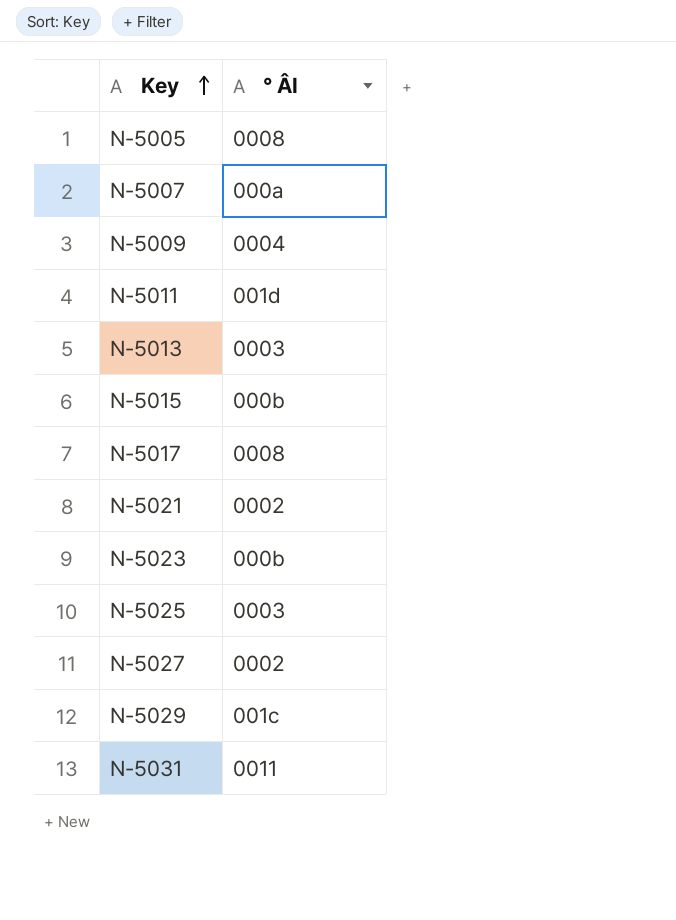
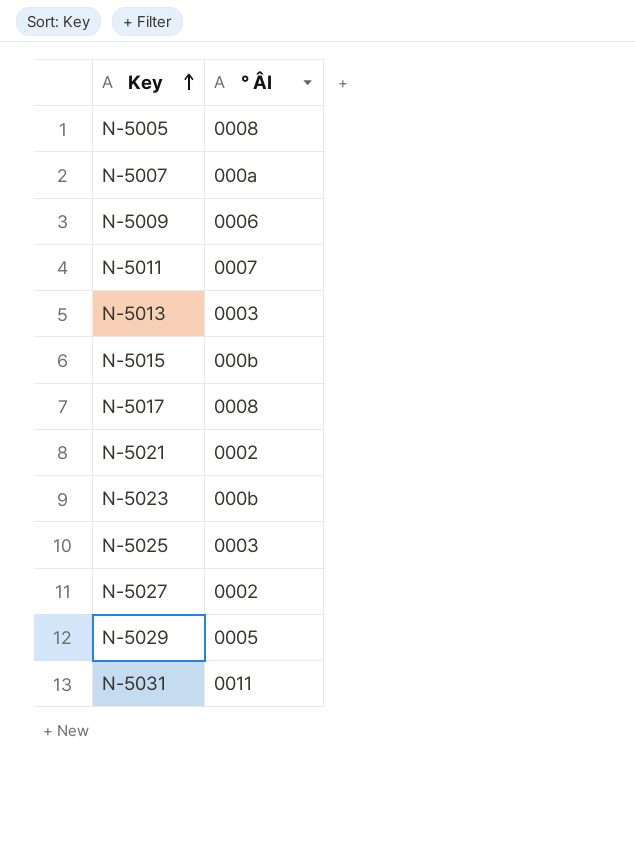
N-5009 | ° ÂI: 0004 -> 0006
N-5011 | ° ÂI: 001d -> 0007
N-5029 | ° ÂI: 001c -> 0005

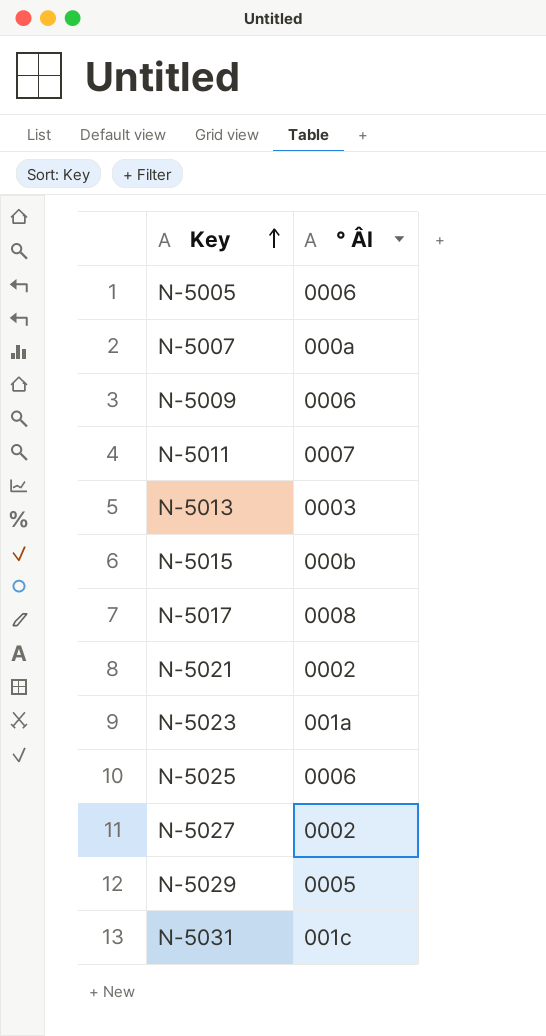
N-5005 | ° ÂI: 0008 -> 0006
N-5023 | ° ÂI: 000b -> 001a
N-5025 | ° ÂI: 0003 -> 0006
N-5031 | ° ÂI: 0011 -> 001c

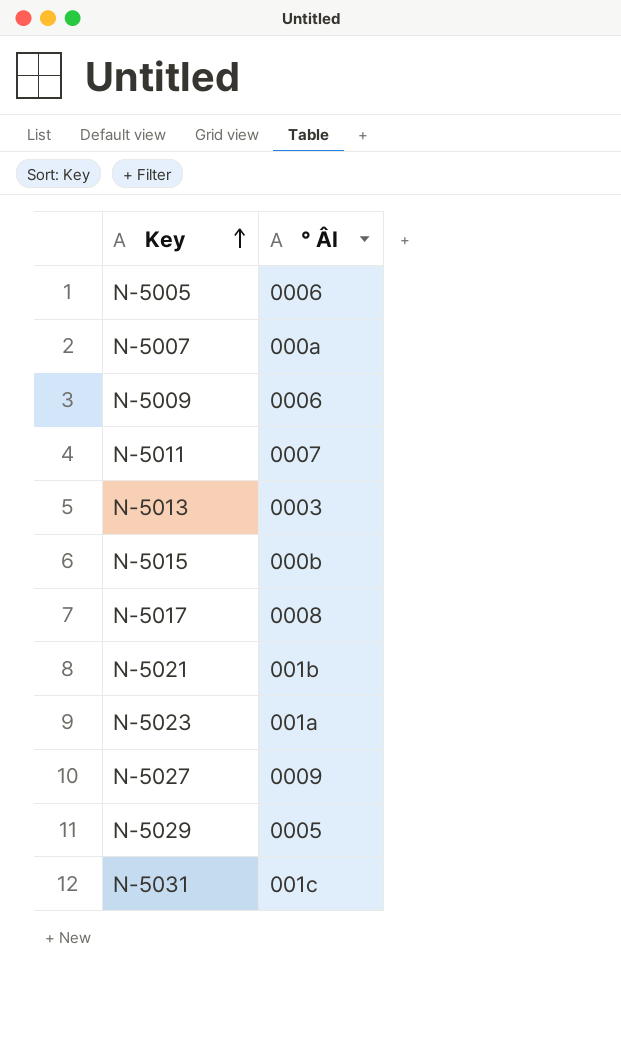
row N-5025: 0006 -> none
N-5021 | ° ÂI: 0002 -> 001b
N-5027 | ° ÂI: 0002 -> 0009

